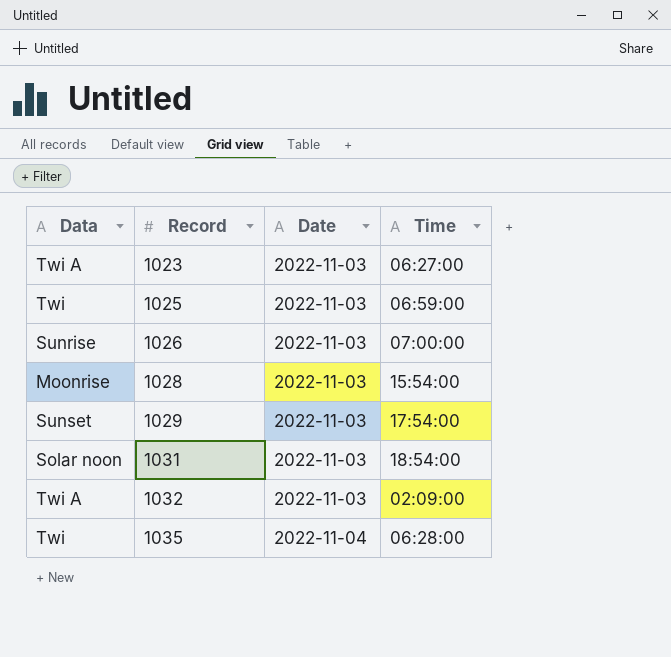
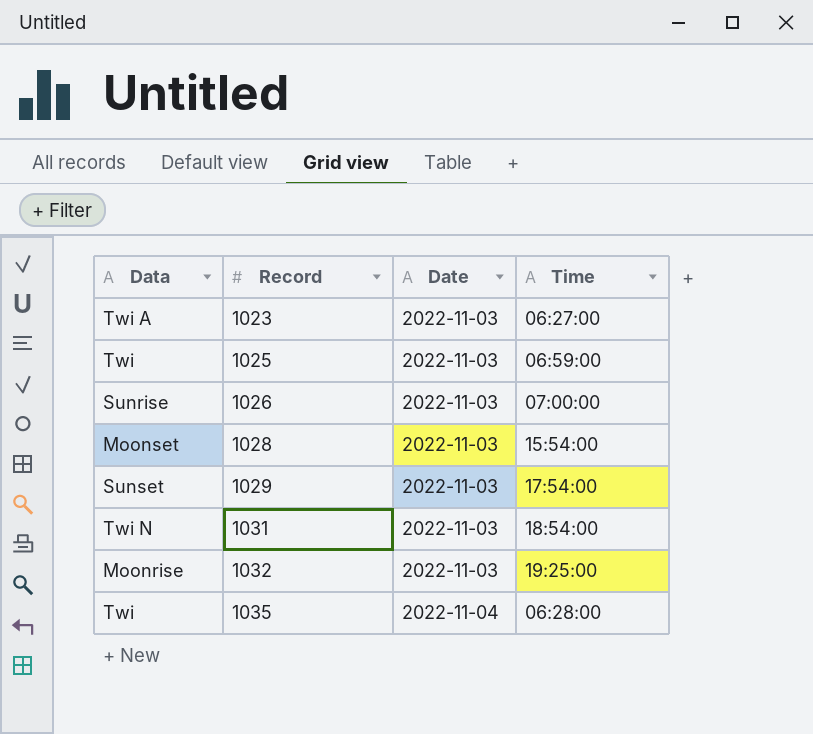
1028 | Data: Moonrise -> Moonset
1031 | Data: Solar noon -> Twi N
1032 | Data: Twi A -> Moonrise
1032 | Time: 02:09:00 -> 19:25:00

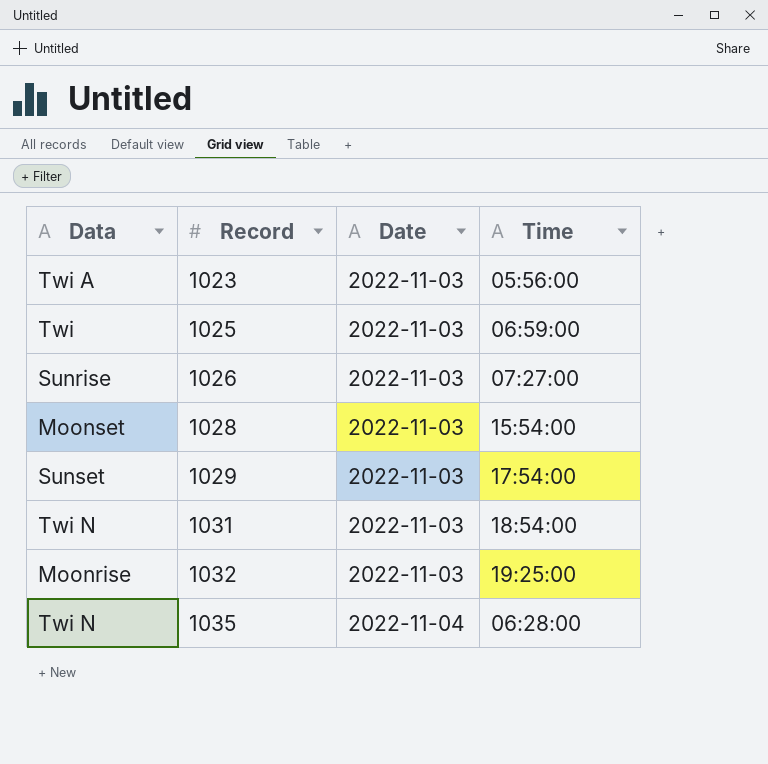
1023 | Time: 06:27:00 -> 05:56:00
1026 | Time: 07:00:00 -> 07:27:00
1035 | Data: Twi -> Twi N

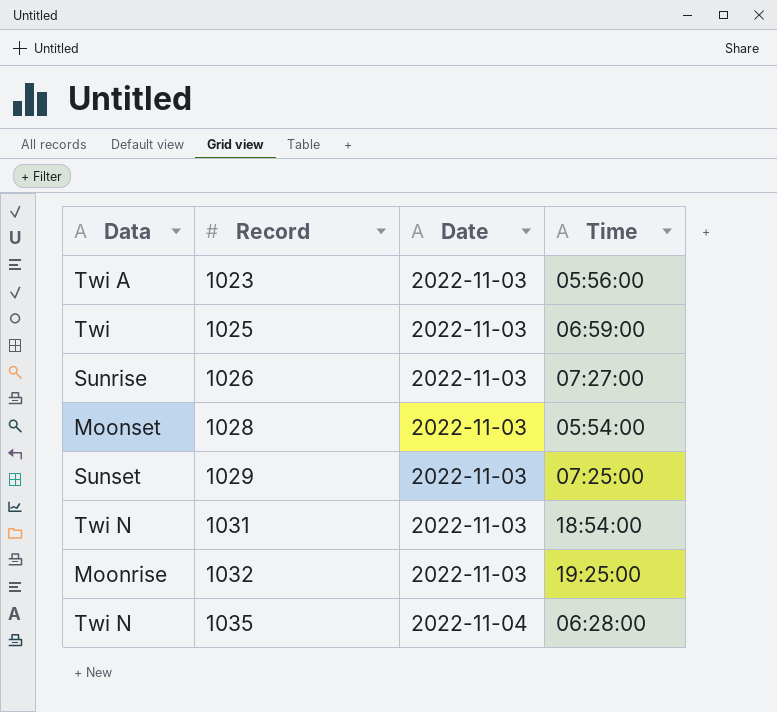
1028 | Time: 15:54:00 -> 05:54:00
1029 | Time: 17:54:00 -> 07:25:00

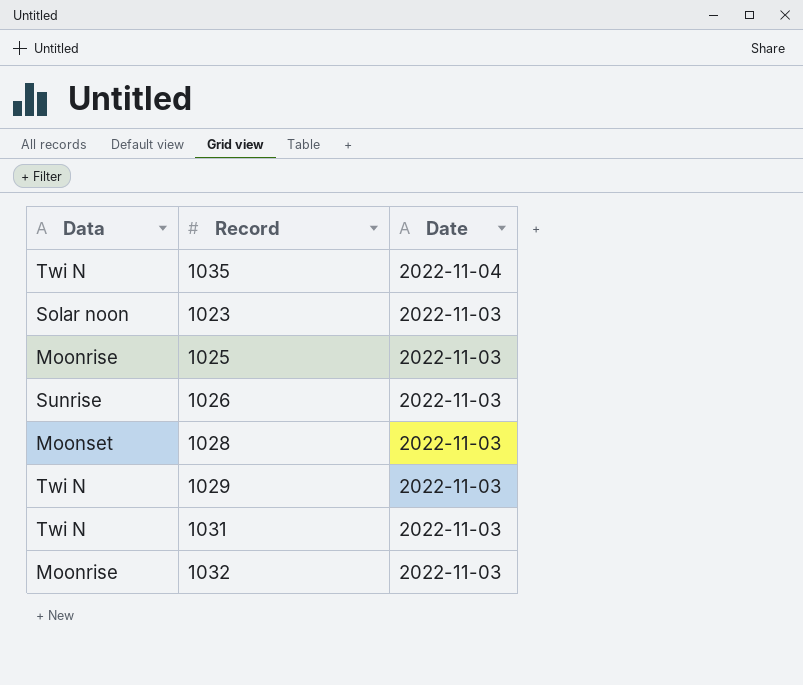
row order: Record ascending -> Date descending
column Time | position: 4 -> none
1023 | Data: Twi A -> Solar noon
1025 | Data: Twi -> Moonrise
1029 | Data: Sunset -> Twi N

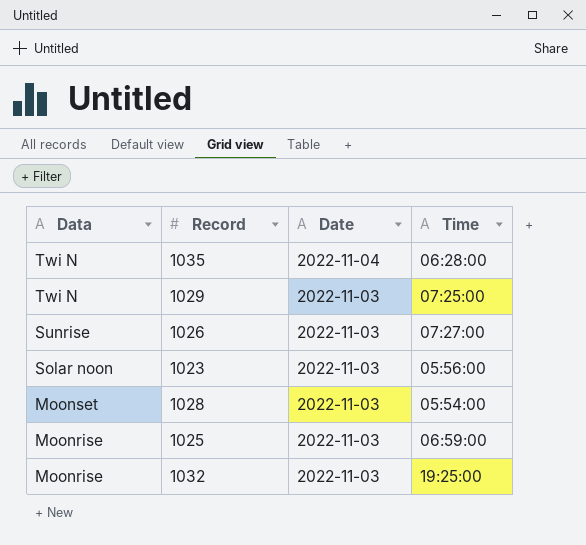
row order: Date descending -> Data descending
column Time | position: none -> 4
row 1031: Twi N | 2022-11-03 -> none

